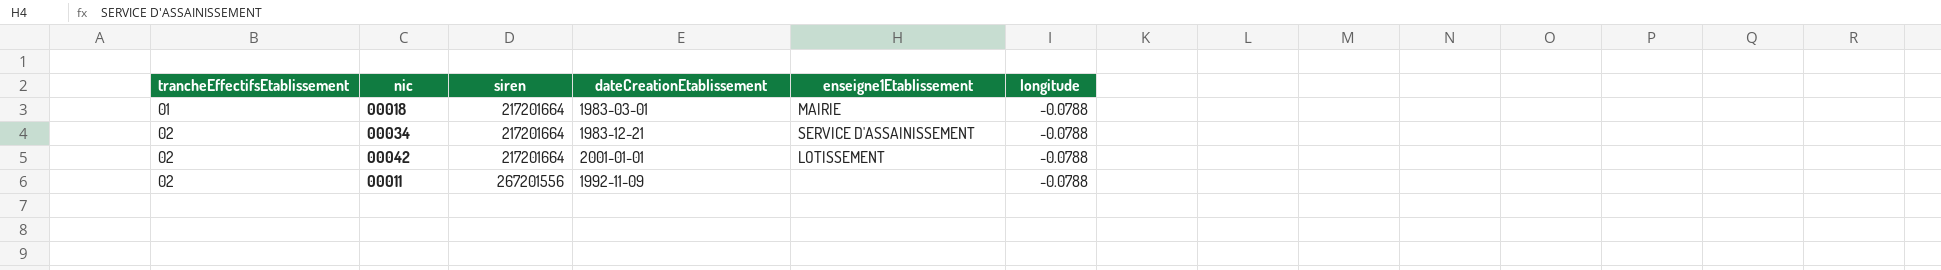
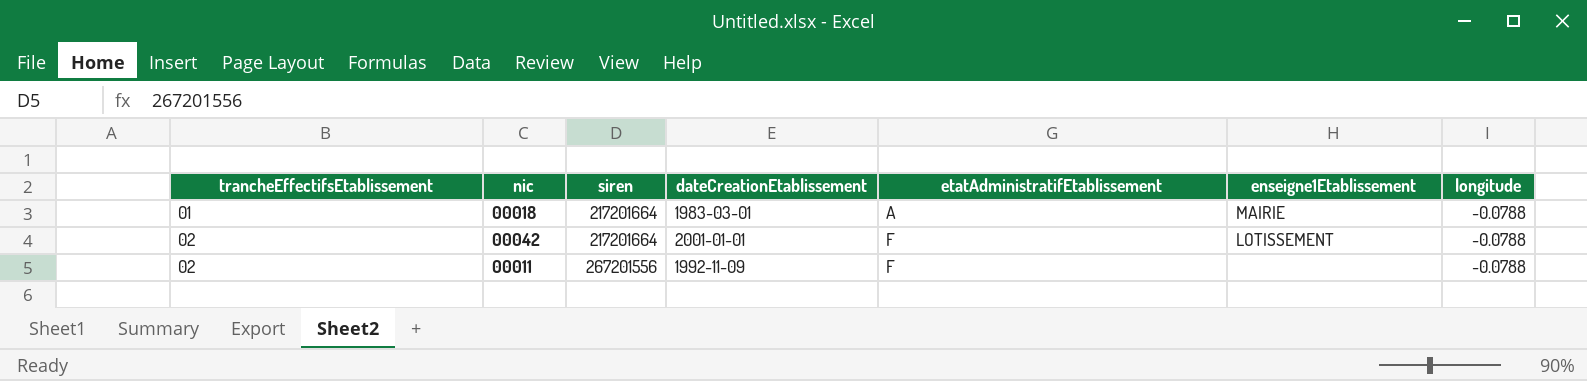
column etatAdministratifEtablissement | position: none -> 5
row 00034: 02 | 217201664 | 1983-12-21 | SERVICE D'ASSAINISSEMENT | -0.0788 -> none

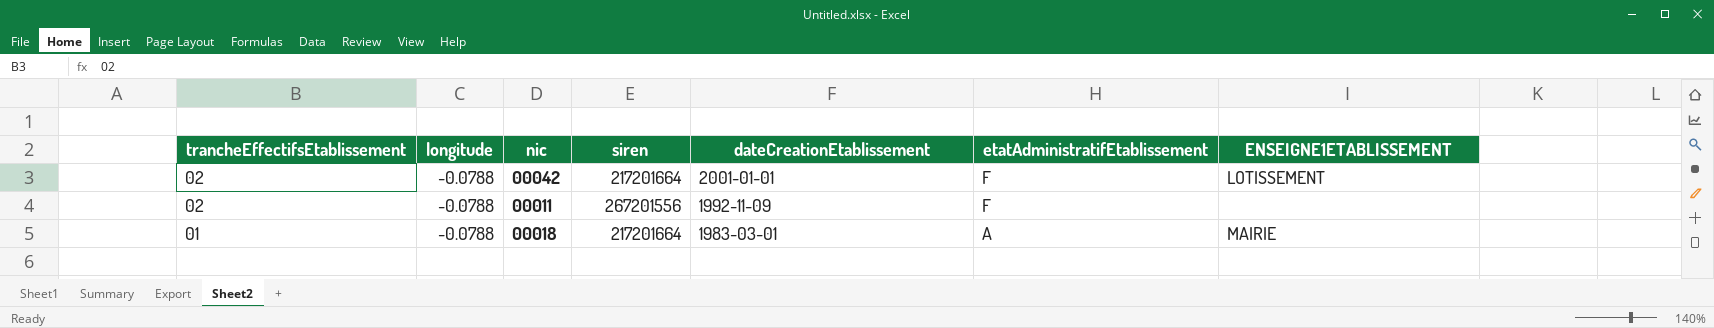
row order: trancheEffectifsEtablissement ascending -> trancheEffectifsEtablissement descending
column longitude | position: 7 -> 2
column name: enseigne1Etablissement -> ENSEIGNE1ETABLISSEMENT

